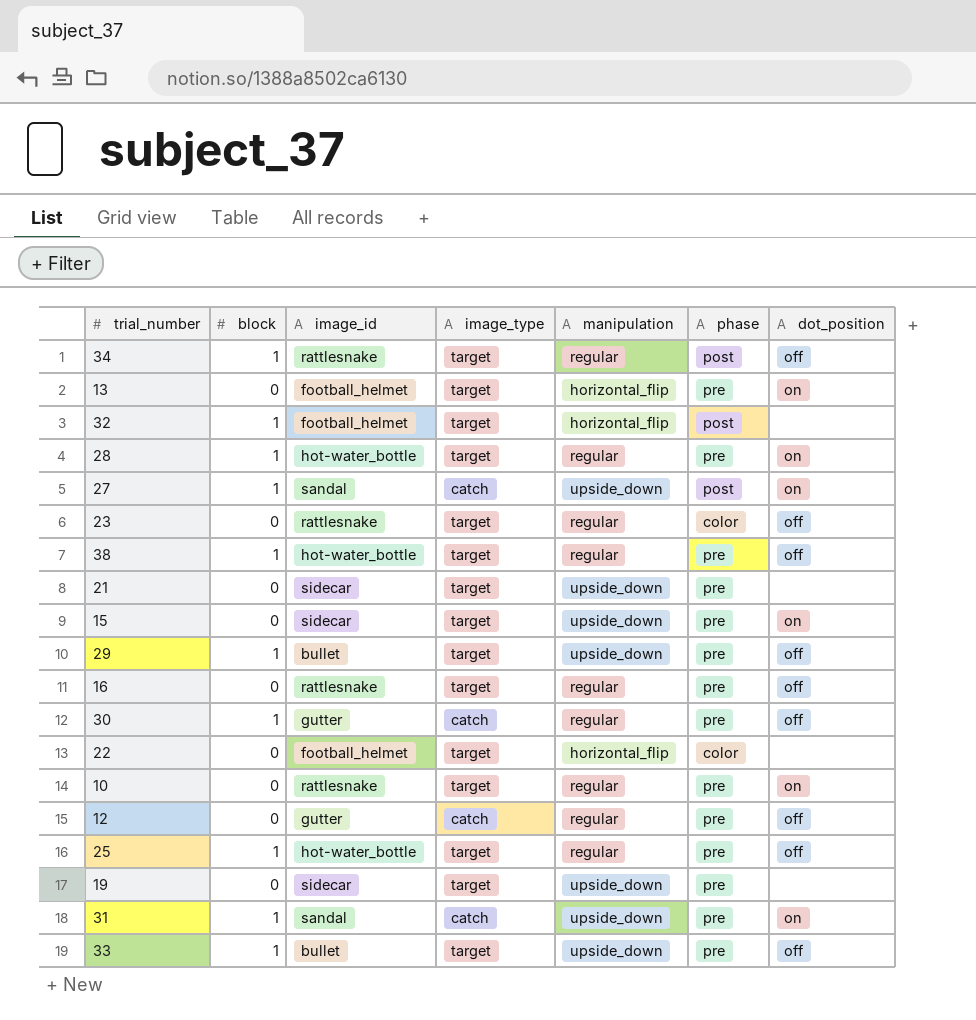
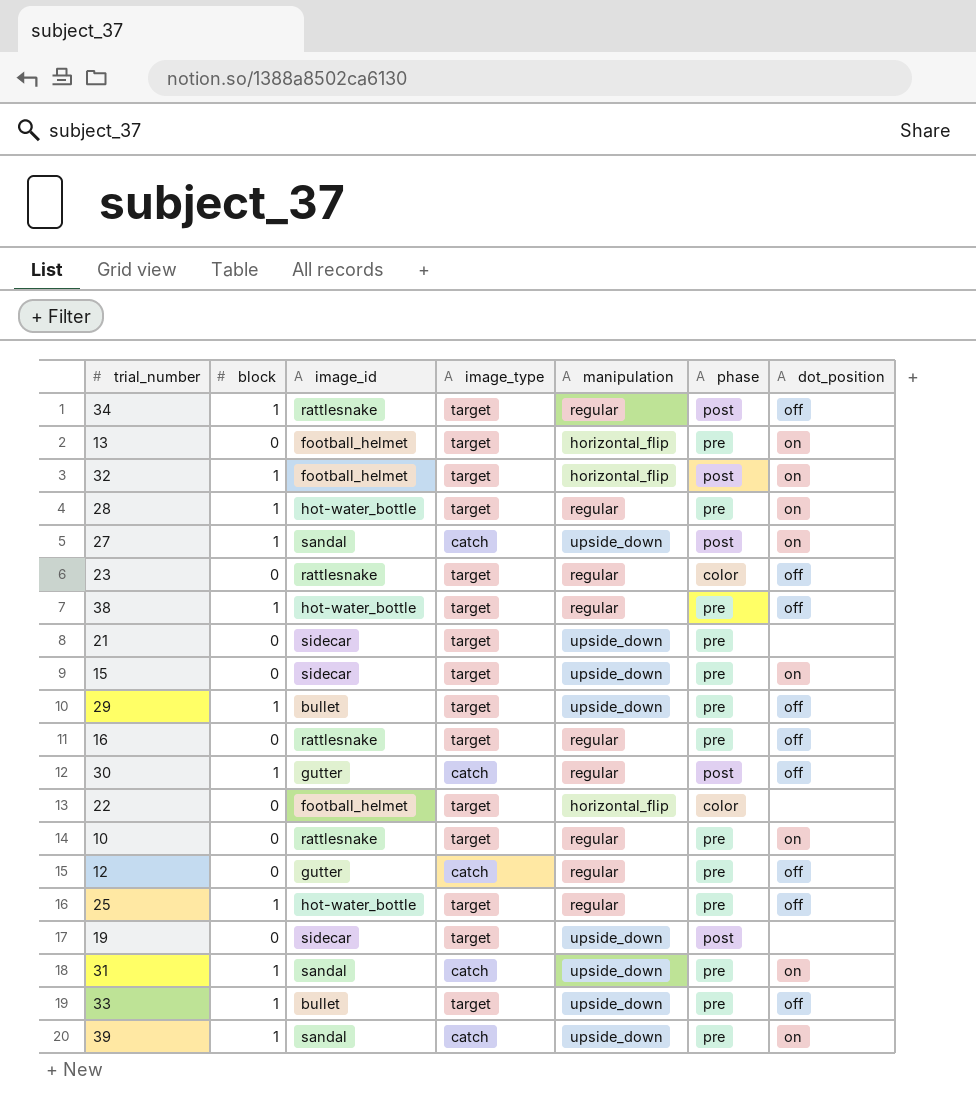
32 | dot_position: none -> on
30 | phase: pre -> post
19 | phase: pre -> post
row 39: none -> 1 | sandal | catch | upside_down | pre | on

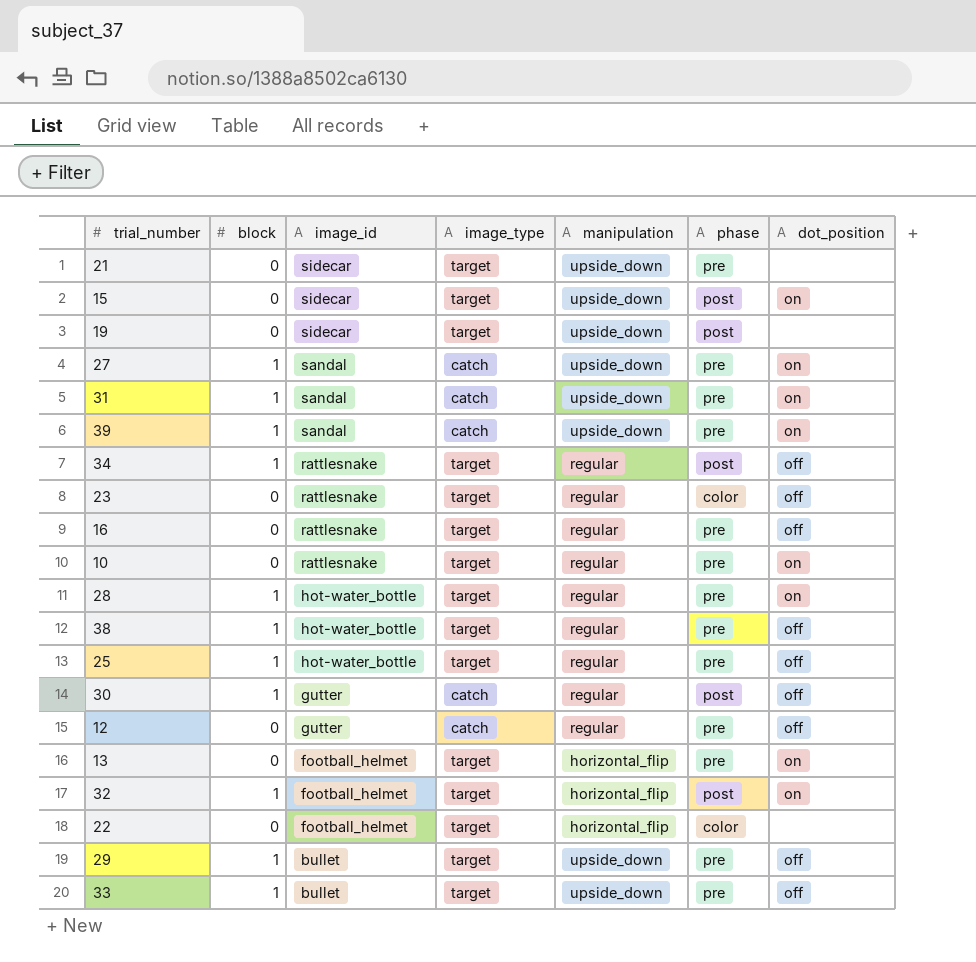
row order: none -> image_id descending
15 | phase: pre -> post
27 | phase: post -> pre

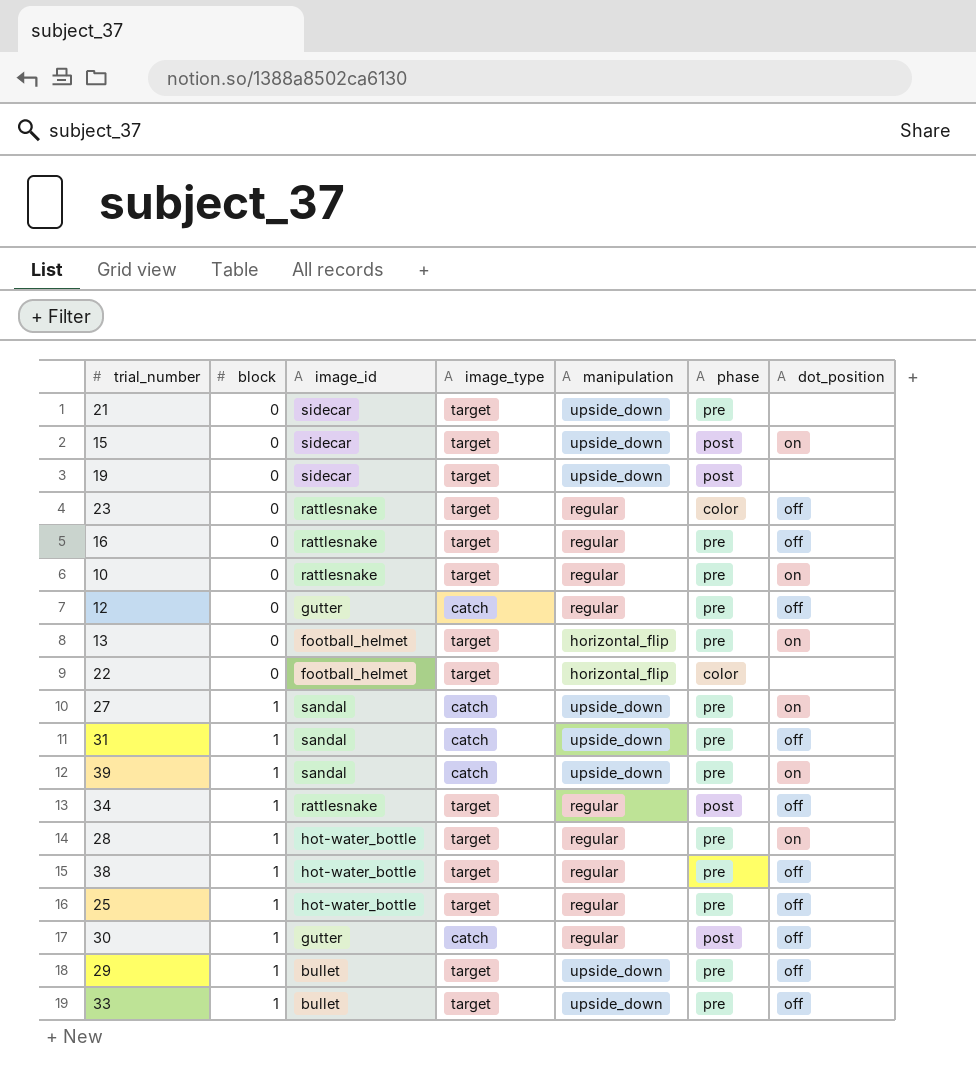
row order: image_id descending -> block ascending
row 32: 1 | football_helmet | target | horizontal_flip | post | on -> none
31 | dot_position: on -> off

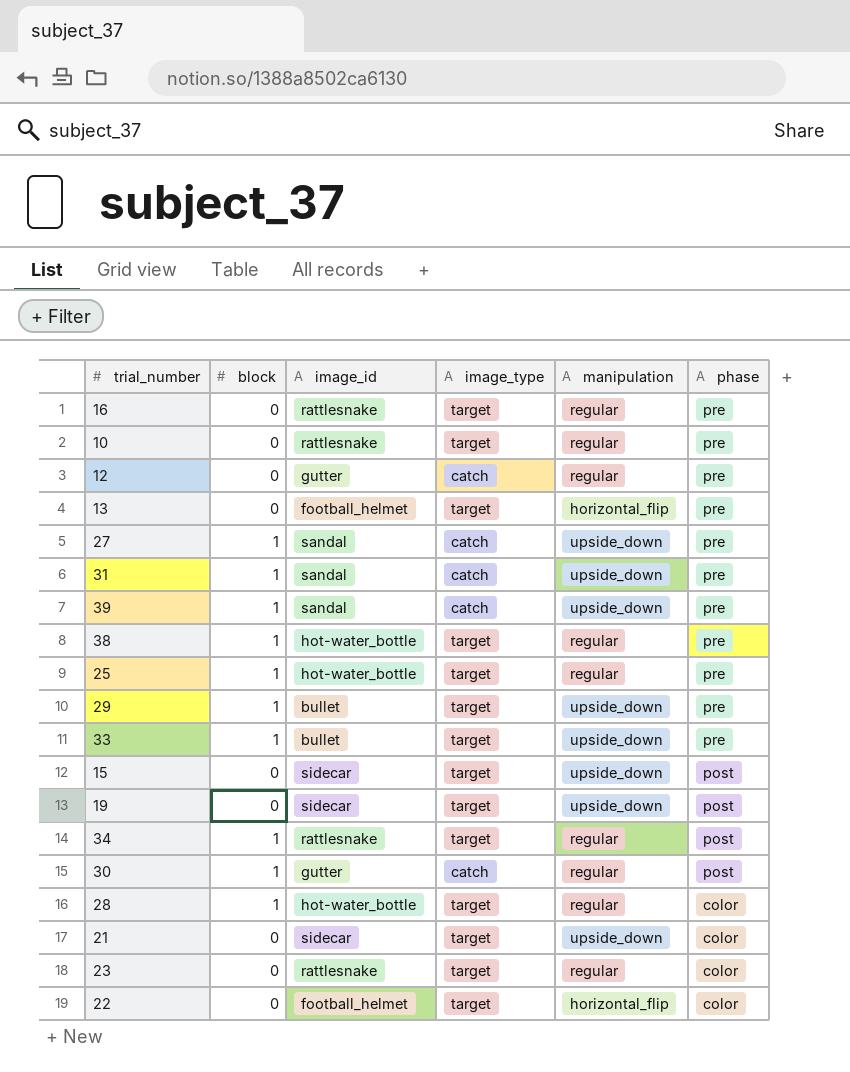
row order: block ascending -> phase descending
column dot_position | position: 7 -> none
28 | phase: pre -> color
21 | phase: pre -> color

